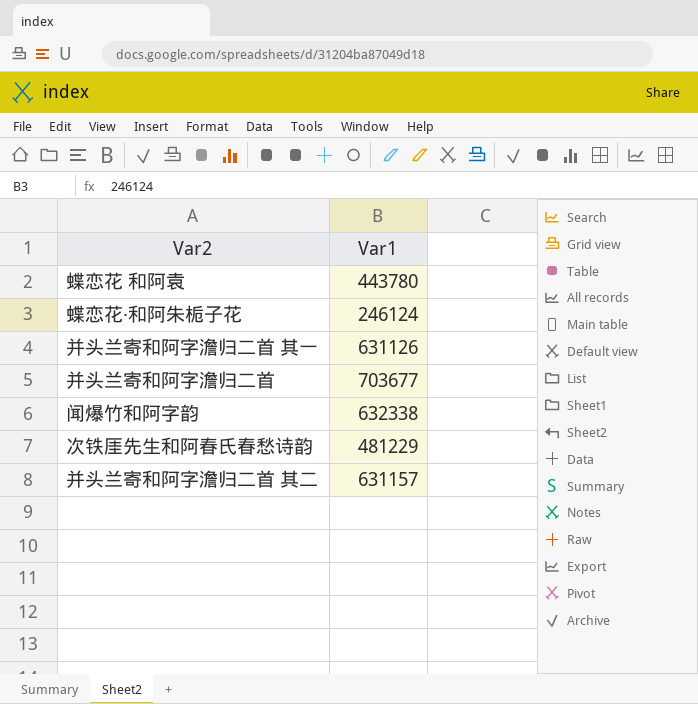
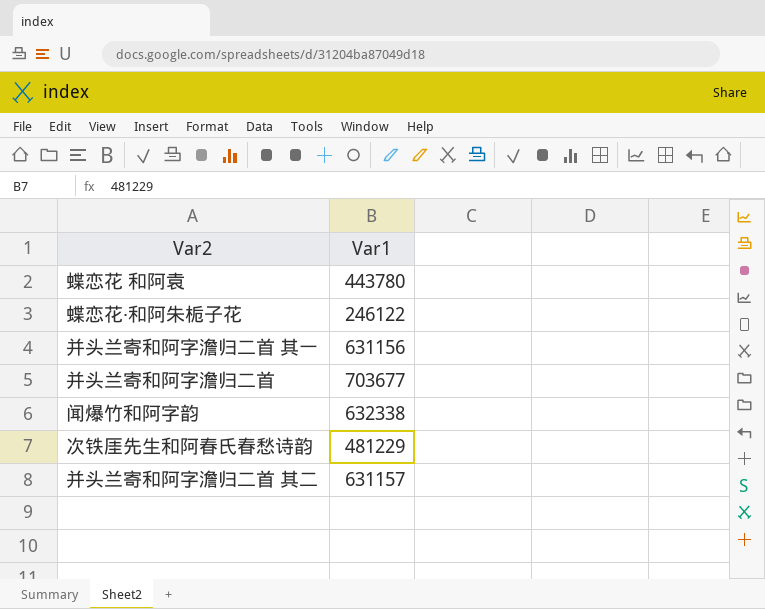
蝶恋花·和阿朱栀子花 | Var1: 246124 -> 246122
并头兰寄和阿字澹归二首 其一 | Var1: 631126 -> 631156

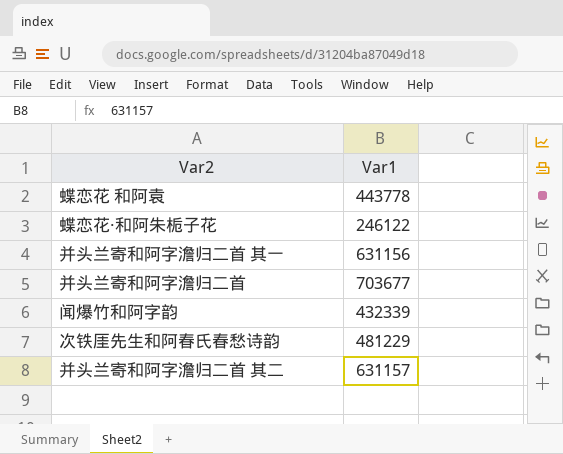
蝶恋花 和阿袁 | Var1: 443780 -> 443778
闻爆竹和阿字韵 | Var1: 632338 -> 432339

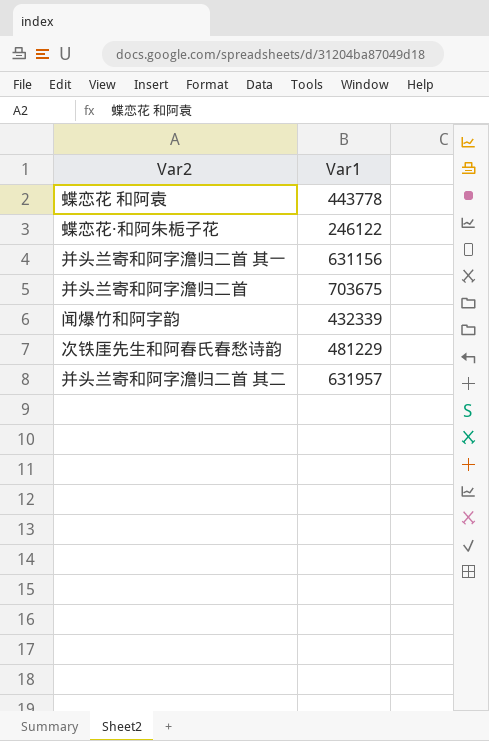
并头兰寄和阿字澹归二首 | Var1: 703677 -> 703675
并头兰寄和阿字澹归二首 其二 | Var1: 631157 -> 631957

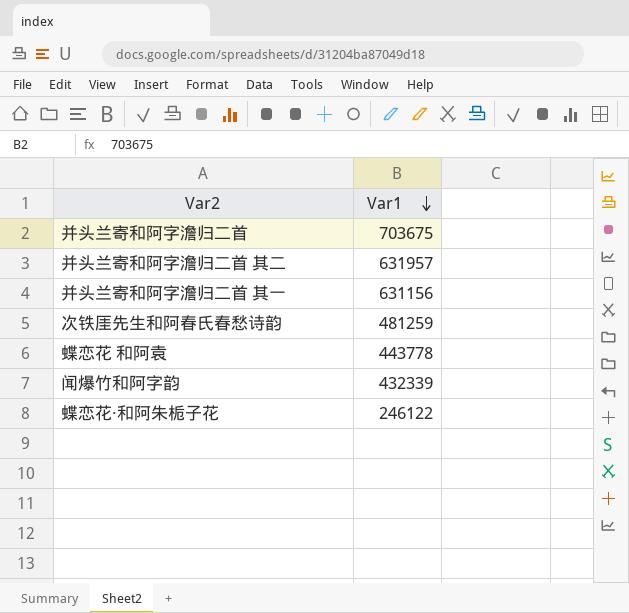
row order: none -> Var1 descending
次铁厓先生和阿春氏春愁诗韵 | Var1: 481229 -> 481259

